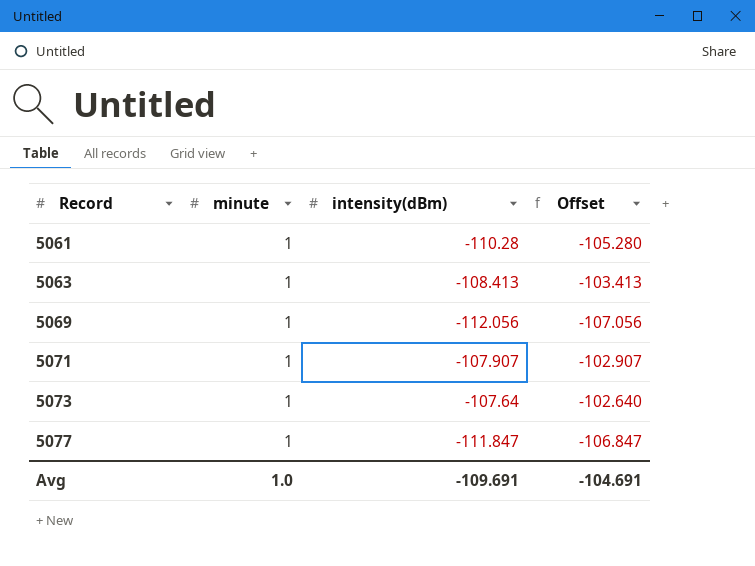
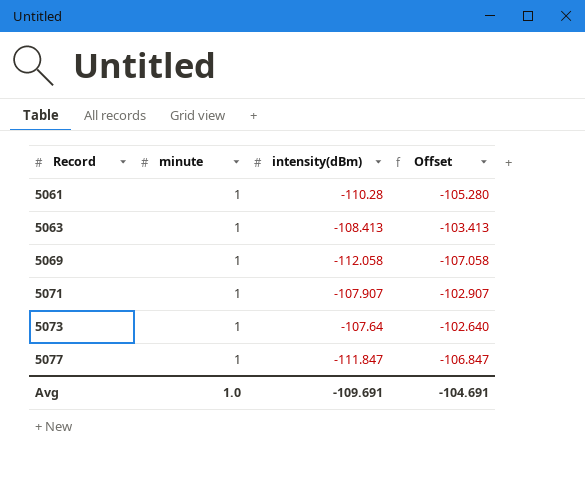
5069 | intensity(dBm): -112.056 -> -112.058
5069 | Offset: -107.056 -> -107.058

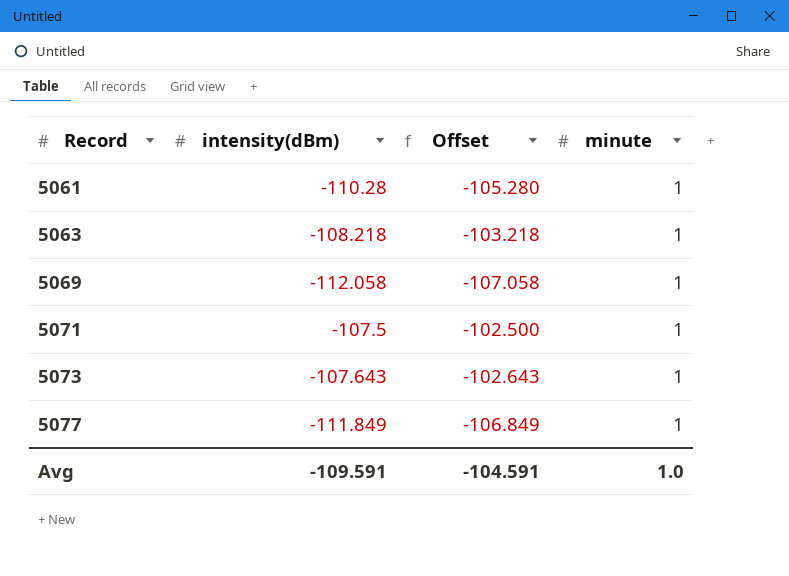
column minute | position: 2 -> 4
5063 | intensity(dBm): -108.413 -> -108.218
5063 | Offset: -103.413 -> -103.218
5071 | intensity(dBm): -107.907 -> -107.5
5071 | Offset: -102.907 -> -102.500
5073 | intensity(dBm): -107.64 -> -107.643
5073 | Offset: -102.640 -> -102.643
5077 | intensity(dBm): -111.847 -> -111.849
5077 | Offset: -106.847 -> -106.849
Avg | intensity(dBm): -109.691 -> -109.591
Avg | Offset: -104.691 -> -104.591

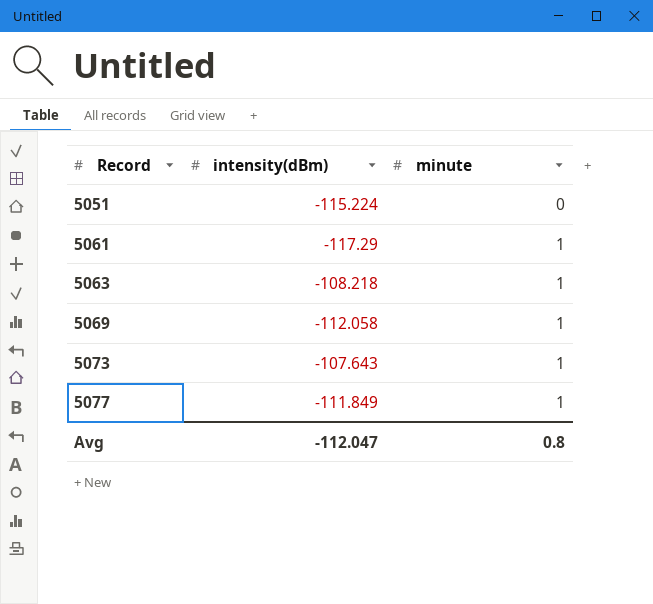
column Offset | formula: [intensity(dBm)] + 5 -> none
row 5071: -107.5 | -102.500 | 1 -> none
row 5051: none -> -115.224 | 0
5061 | intensity(dBm): -110.28 -> -117.29
Avg | intensity(dBm): -109.591 -> -112.047
Avg | minute: 1.0 -> 0.8

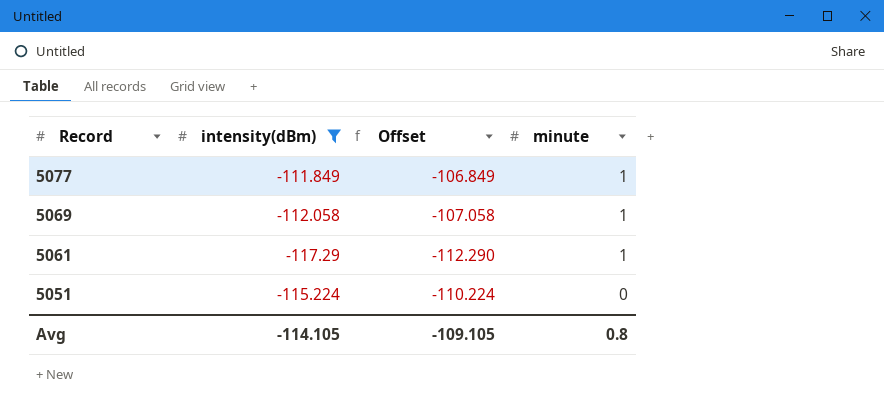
filter: none -> intensity(dBm) <= -111.849
row order: Record ascending -> Record descending
column Offset | formula: none -> [intensity(dBm)] + 5
Avg | intensity(dBm): -112.047 -> -114.105

